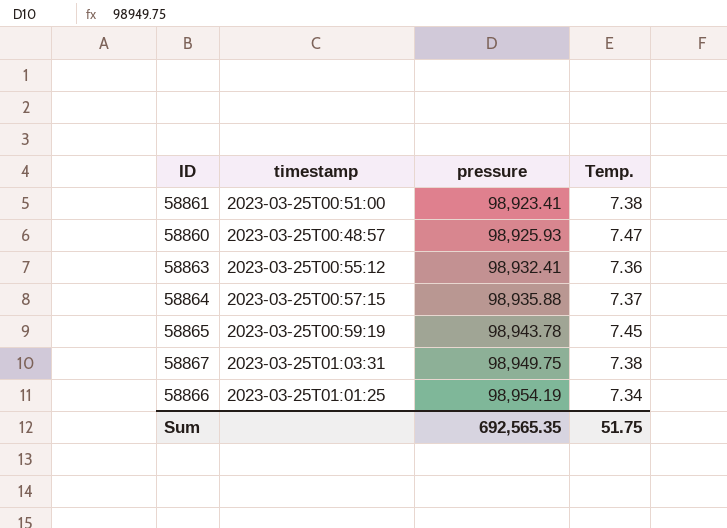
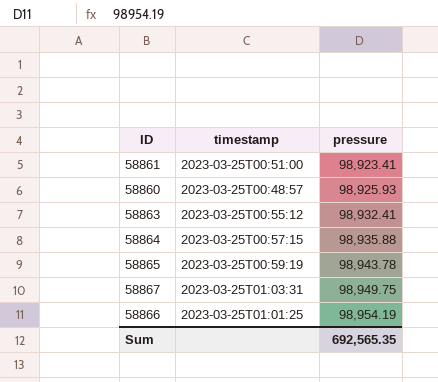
column Temp. | position: 4 -> none

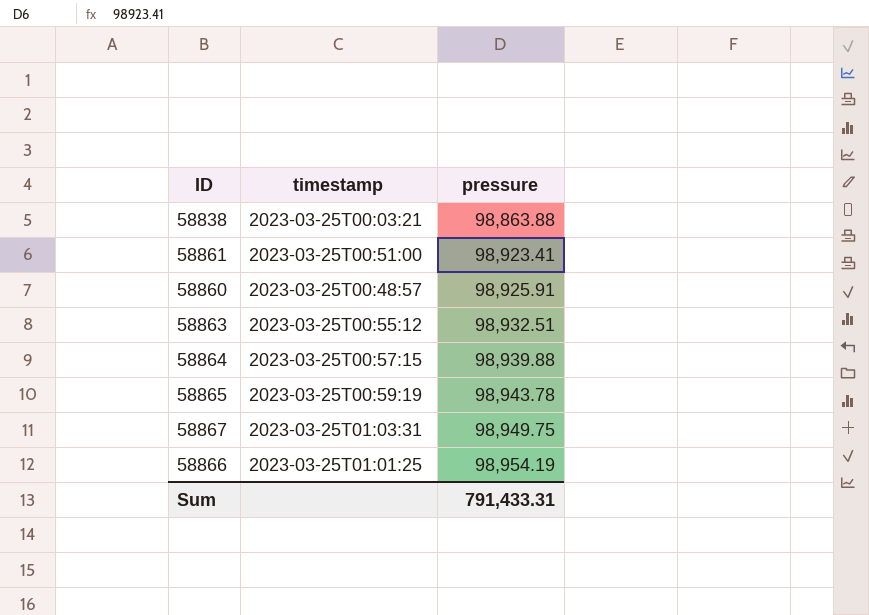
row 58838: none -> 2023-03-25T00:03:21 | 98,863.88
58860 | pressure: 98,925.93 -> 98,925.91
58863 | pressure: 98,932.41 -> 98,932.51
58864 | pressure: 98,935.88 -> 98,939.88
Sum | pressure: 692,565.35 -> 791,433.31

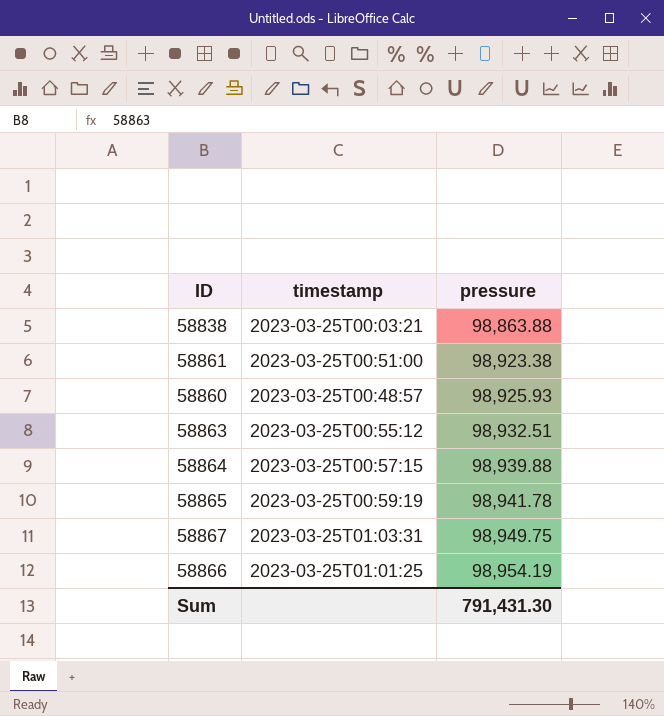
58861 | pressure: 98,923.41 -> 98,923.38
58860 | pressure: 98,925.91 -> 98,925.93
58865 | pressure: 98,943.78 -> 98,941.78
Sum | pressure: 791,433.31 -> 791,431.30

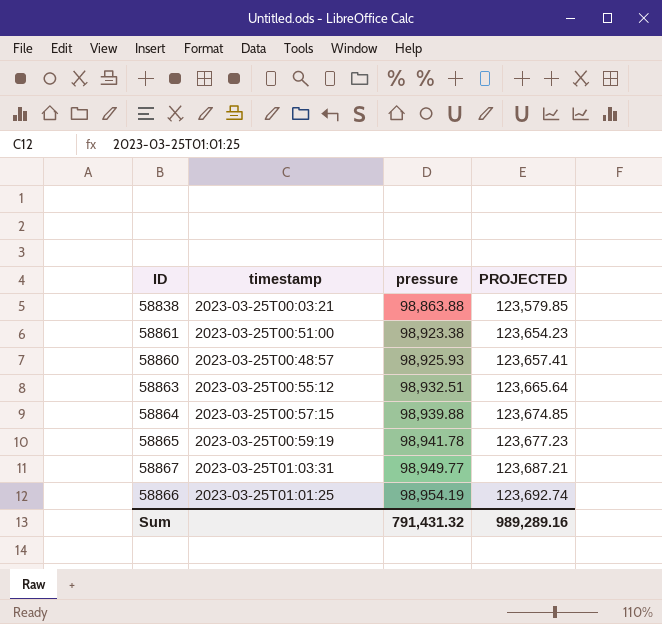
column PROJECTED | formula: none -> [pressure] * 1.25
58867 | pressure: 98,949.75 -> 98,949.77
Sum | pressure: 791,431.30 -> 791,431.32

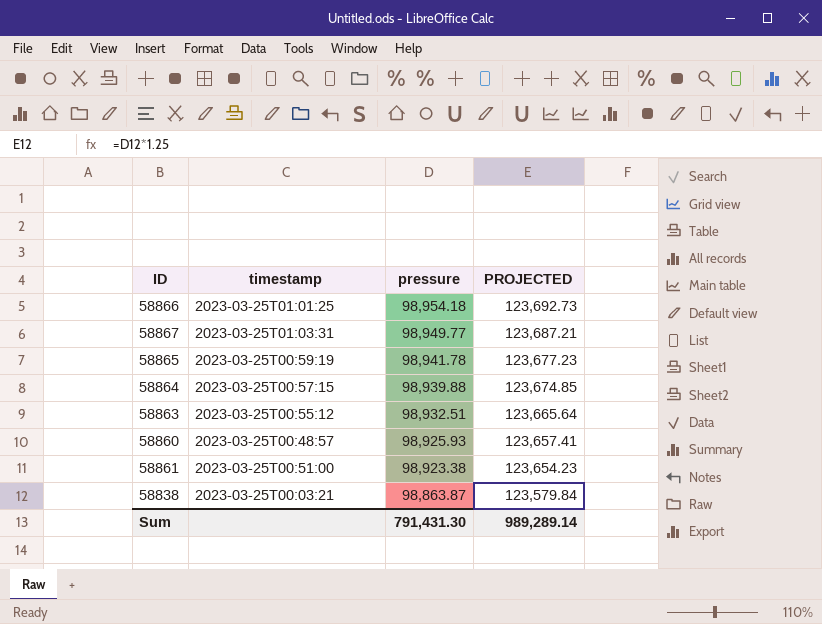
row order: pressure ascending -> pressure descending
58866 | pressure: 98,954.19 -> 98,954.18
58866 | PROJECTED: 123,692.74 -> 123,692.73
58838 | pressure: 98,863.88 -> 98,863.87
58838 | PROJECTED: 123,579.85 -> 123,579.84
Sum | pressure: 791,431.32 -> 791,431.30
Sum | PROJECTED: 989,289.16 -> 989,289.14

